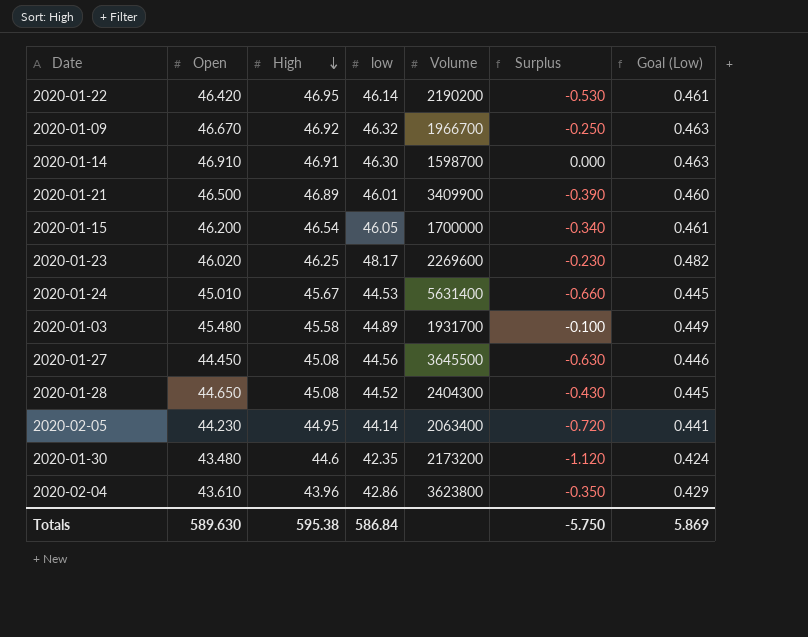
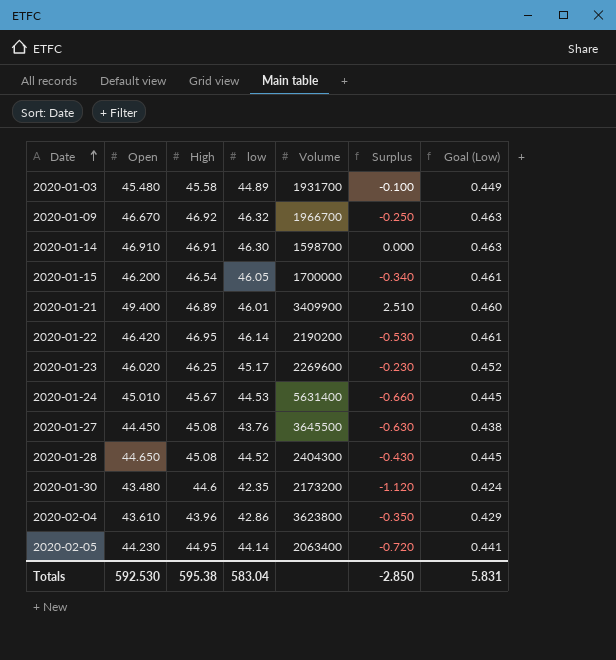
row order: High descending -> Date ascending
2020-01-21 | Open: 46.500 -> 49.400
2020-01-21 | Surplus: -0.390 -> 2.510
2020-01-23 | low: 48.17 -> 45.17
2020-01-23 | Goal (Low): 0.482 -> 0.452
2020-01-27 | low: 44.56 -> 43.76
2020-01-27 | Goal (Low): 0.446 -> 0.438
Totals | Open: 589.630 -> 592.530
Totals | low: 586.84 -> 583.04
Totals | Surplus: -5.750 -> -2.850
Totals | Goal (Low): 5.869 -> 5.831

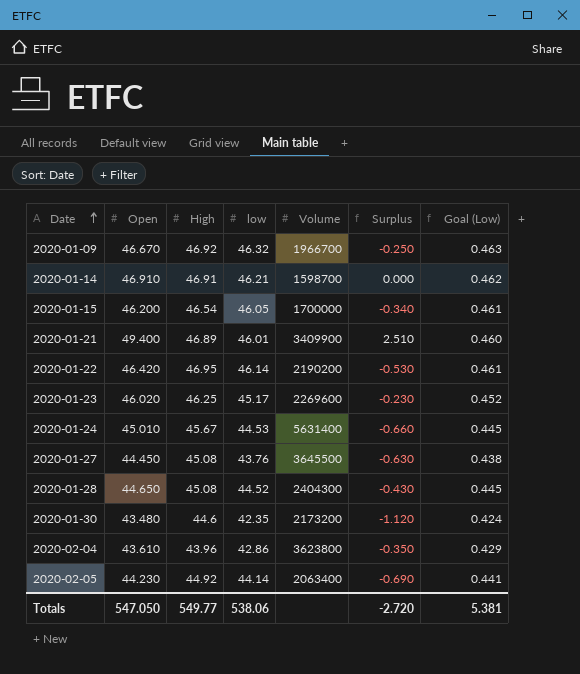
row 2020-01-03: 45.480 | 45.58 | 44.89 | 1931700 | -0.100 | 0.449 -> none
2020-01-14 | low: 46.30 -> 46.21
2020-01-14 | Goal (Low): 0.463 -> 0.462
2020-02-05 | High: 44.95 -> 44.92
2020-02-05 | Surplus: -0.720 -> -0.690
Totals | Open: 592.530 -> 547.050
Totals | High: 595.38 -> 549.77
Totals | low: 583.04 -> 538.06
Totals | Surplus: -2.850 -> -2.720
Totals | Goal (Low): 5.831 -> 5.381

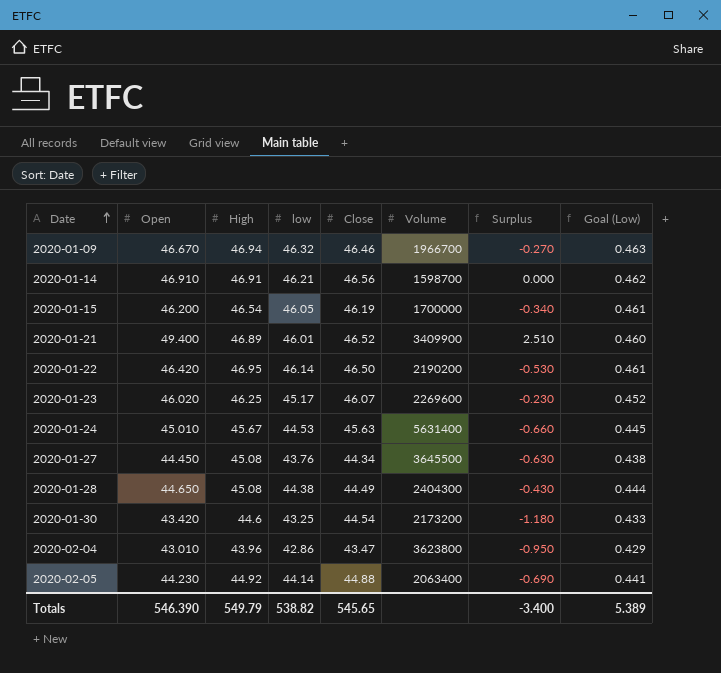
column Close | position: none -> 5
2020-01-09 | High: 46.92 -> 46.94
2020-01-09 | Surplus: -0.250 -> -0.270
2020-01-28 | low: 44.52 -> 44.38
2020-01-28 | Goal (Low): 0.445 -> 0.444
2020-01-30 | Open: 43.480 -> 43.420
2020-01-30 | low: 42.35 -> 43.25
2020-01-30 | Surplus: -1.120 -> -1.180
2020-01-30 | Goal (Low): 0.424 -> 0.433
2020-02-04 | Open: 43.610 -> 43.010
2020-02-04 | Surplus: -0.350 -> -0.950
Totals | Open: 547.050 -> 546.390
Totals | High: 549.77 -> 549.79
Totals | low: 538.06 -> 538.82
Totals | Surplus: -2.720 -> -3.400
Totals | Goal (Low): 5.381 -> 5.389

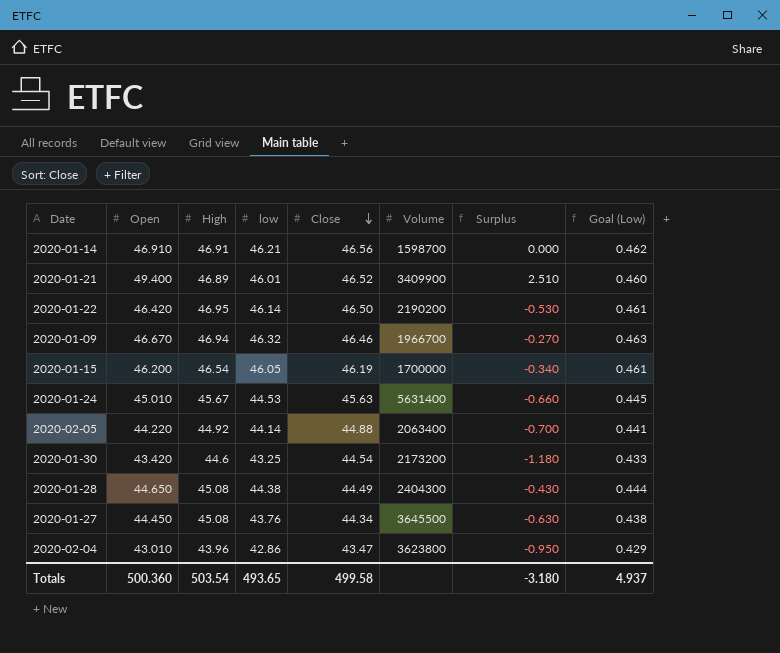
row order: Date ascending -> Close descending
row 2020-01-23: 46.020 | 46.25 | 45.17 | 46.07 | 2269600 | -0.230 | 0.452 -> none
2020-02-05 | Open: 44.230 -> 44.220
2020-02-05 | Surplus: -0.690 -> -0.700
Totals | Open: 546.390 -> 500.360
Totals | High: 549.79 -> 503.54
Totals | low: 538.82 -> 493.65
Totals | Close: 545.65 -> 499.58
Totals | Surplus: -3.400 -> -3.180
Totals | Goal (Low): 5.389 -> 4.937

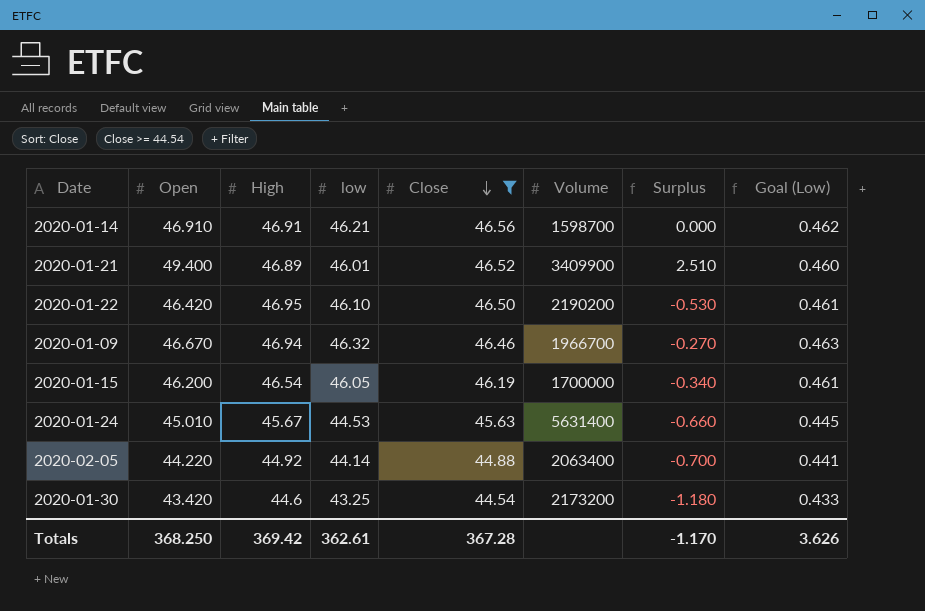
filter: none -> Close >= 44.54
2020-01-22 | low: 46.14 -> 46.10
Totals | Open: 500.360 -> 368.250
Totals | High: 503.54 -> 369.42
Totals | low: 493.65 -> 362.61
Totals | Close: 499.58 -> 367.28
Totals | Surplus: -3.180 -> -1.170
Totals | Goal (Low): 4.937 -> 3.626

